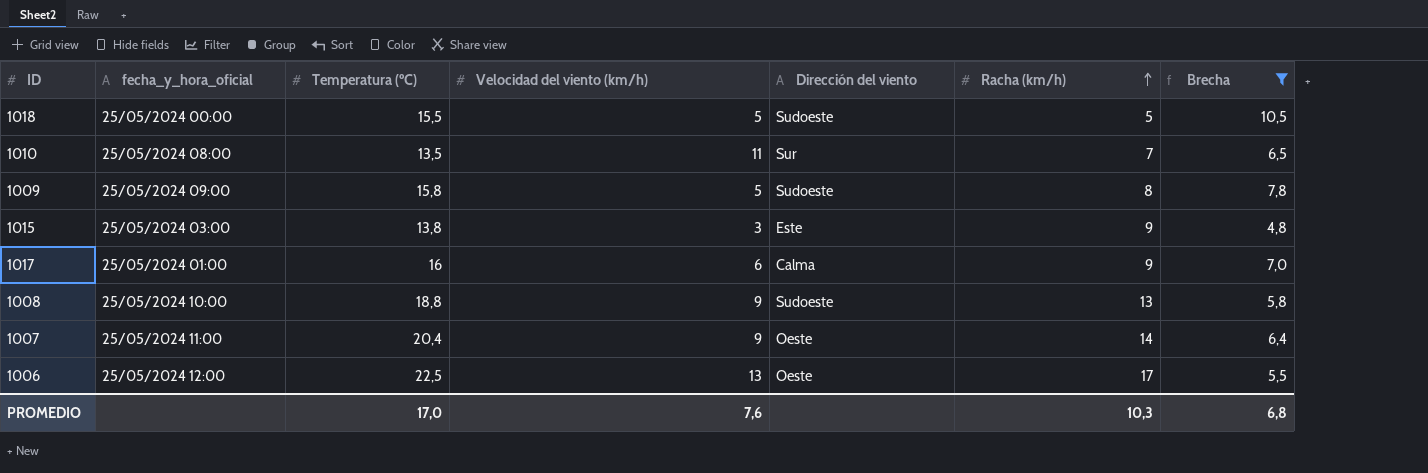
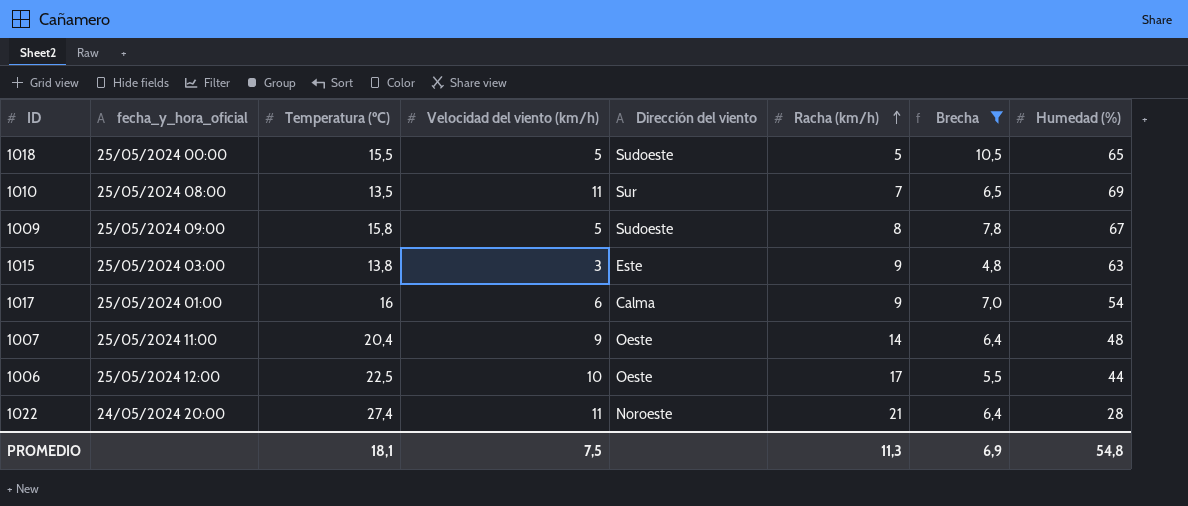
column Humedad (%) | position: none -> 8
row 1008: 25/05/2024 10:00 | 18,8 | 9 | Sudoeste | 13 | 5,8 -> none
1006 | Velocidad del viento (km/h): 13 -> 10
row 1022: none -> 24/05/2024 20:00 | 27,4 | 11 | Noroeste | 21 | 6,4 | 28
PROMEDIO | Temperatura (ºC): 17,0 -> 18,1
PROMEDIO | Velocidad del viento (km/h): 7,6 -> 7,5
PROMEDIO | Racha (km/h): 10,3 -> 11,3
PROMEDIO | Brecha: 6,8 -> 6,9

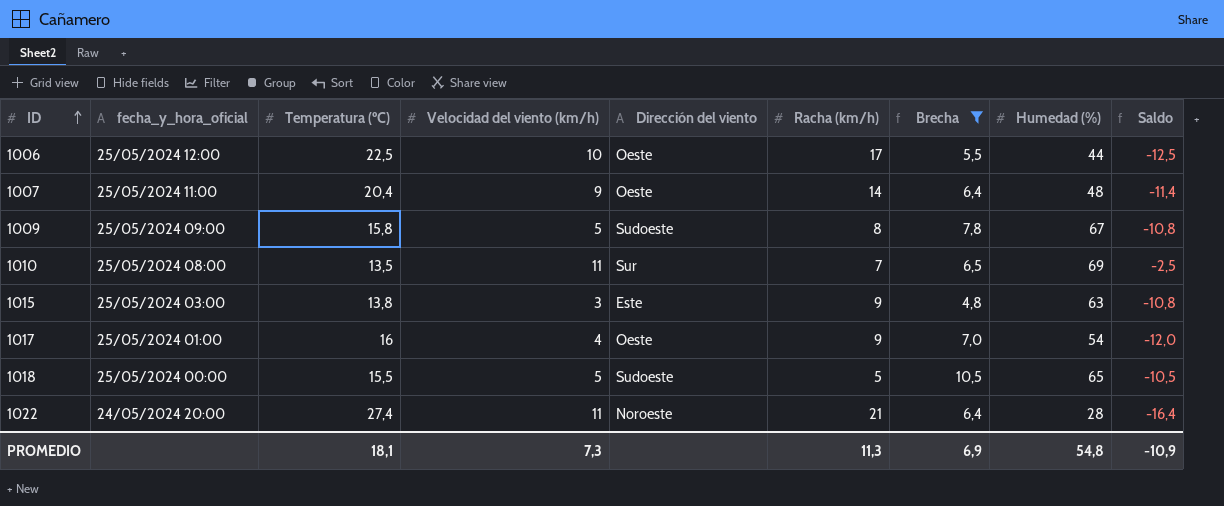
row order: Racha (km/h) ascending -> ID ascending
column Saldo | formula: none -> [Velocidad del viento (km/h)] - [Temperatura (ºC)]
1017 | Velocidad del viento (km/h): 6 -> 4
1017 | Dirección del viento: Calma -> Oeste
PROMEDIO | Velocidad del viento (km/h): 7,5 -> 7,3

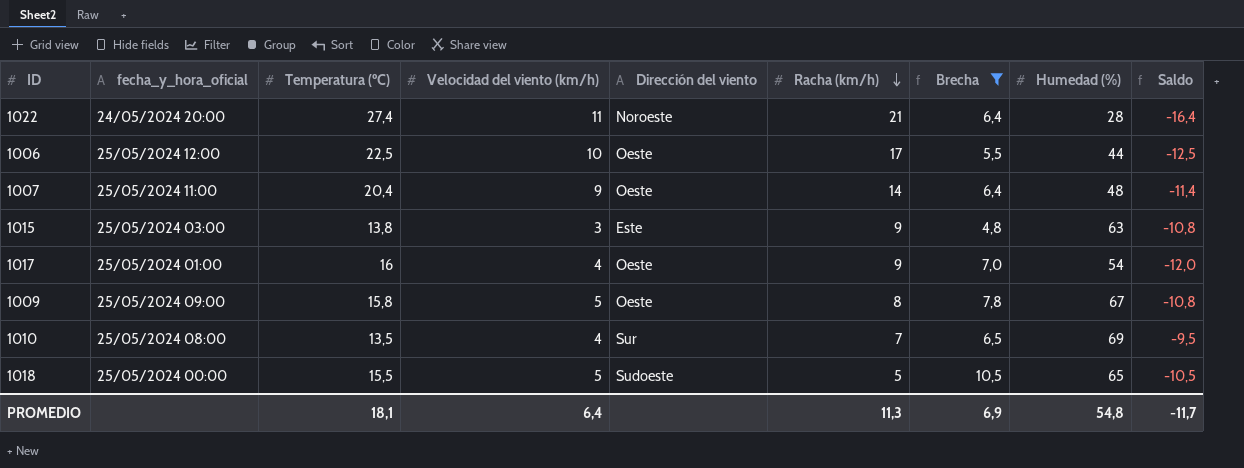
row order: ID ascending -> Racha (km/h) descending
1009 | Dirección del viento: Sudoeste -> Oeste
1010 | Velocidad del viento (km/h): 11 -> 4
1010 | Saldo: -2,5 -> -9,5
PROMEDIO | Velocidad del viento (km/h): 7,3 -> 6,4
PROMEDIO | Saldo: -10,9 -> -11,7

